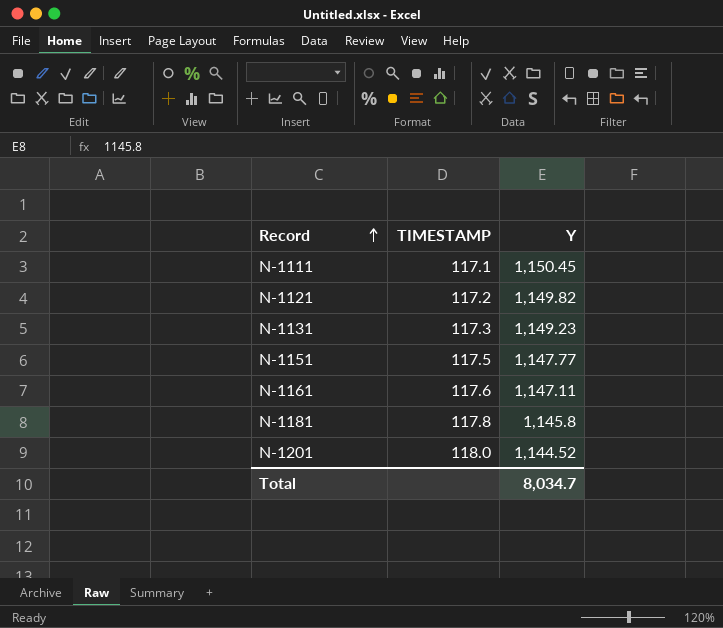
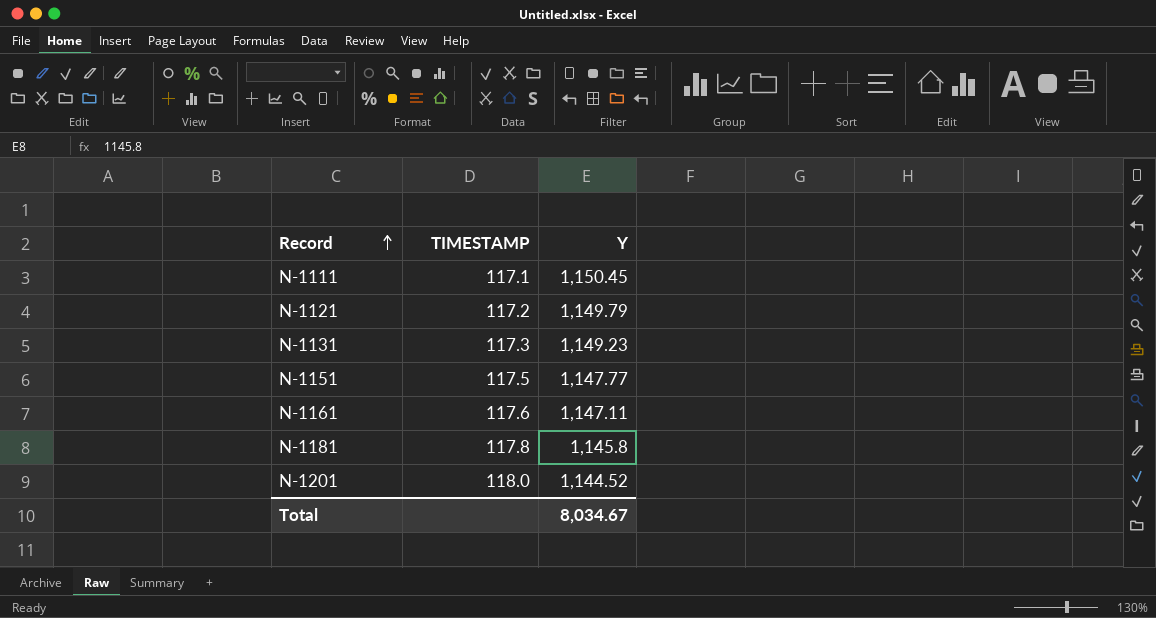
N-1121 | Y: 1,149.82 -> 1,149.79
Total | Y: 8,034.7 -> 8,034.67

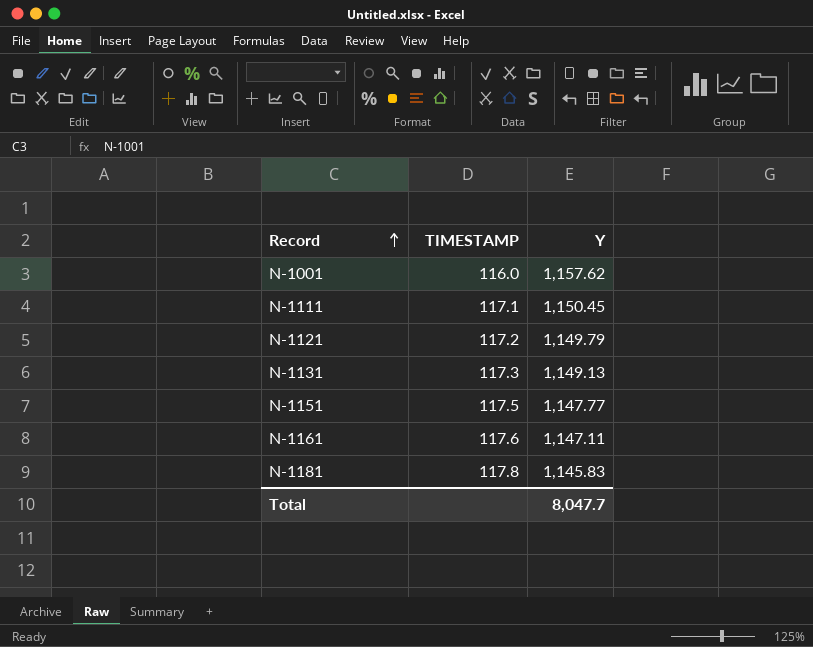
row N-1201: 118.0 | 1,144.52 -> none
row N-1001: none -> 116.0 | 1,157.62
N-1131 | Y: 1,149.23 -> 1,149.13
N-1181 | Y: 1,145.8 -> 1,145.83
Total | Y: 8,034.67 -> 8,047.7

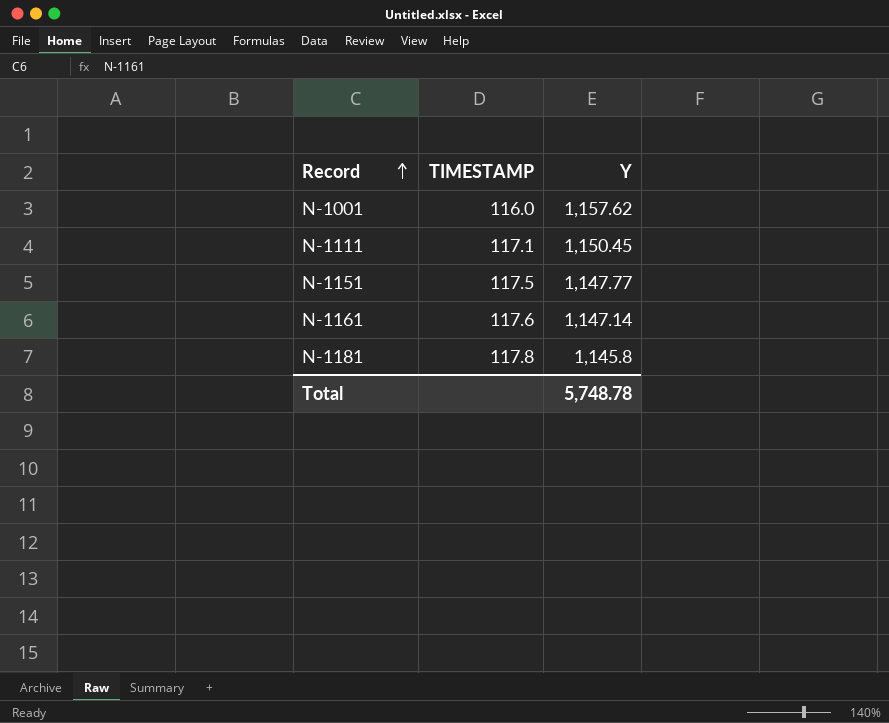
row N-1121: 117.2 | 1,149.79 -> none
row N-1131: 117.3 | 1,149.13 -> none
N-1161 | Y: 1,147.11 -> 1,147.14
N-1181 | Y: 1,145.83 -> 1,145.8
Total | Y: 8,047.7 -> 5,748.78

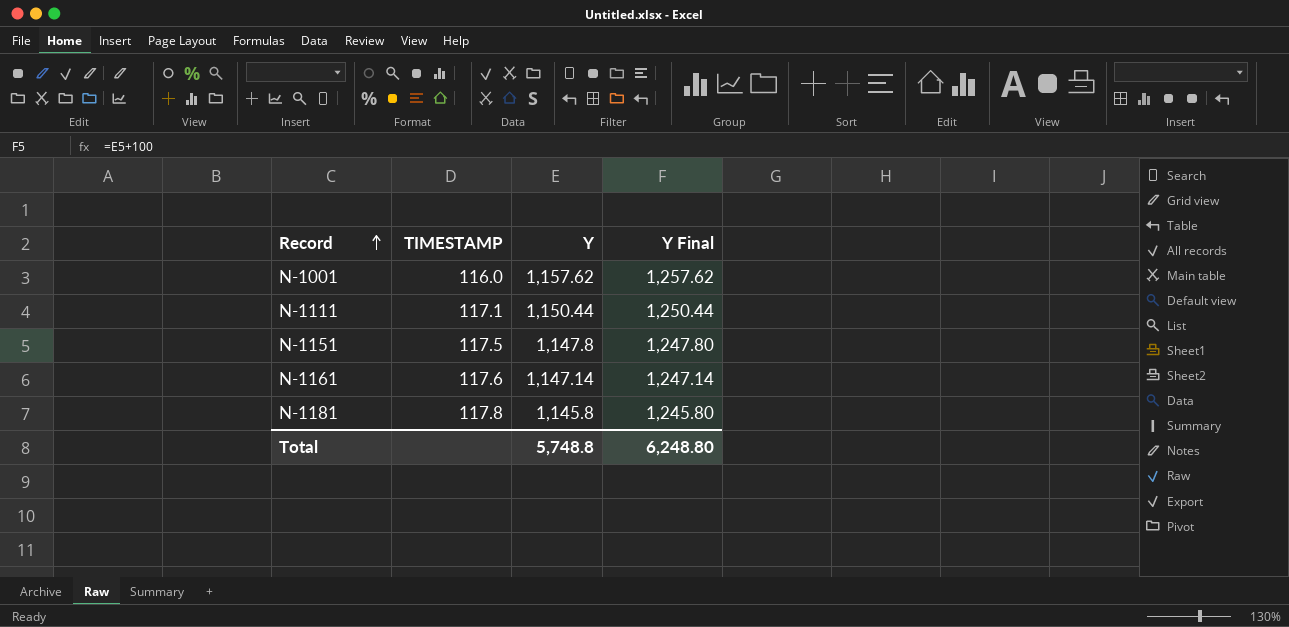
column Y Final | formula: none -> [Y] + 100
N-1111 | Y: 1,150.45 -> 1,150.44
N-1151 | Y: 1,147.77 -> 1,147.8
Total | Y: 5,748.78 -> 5,748.8

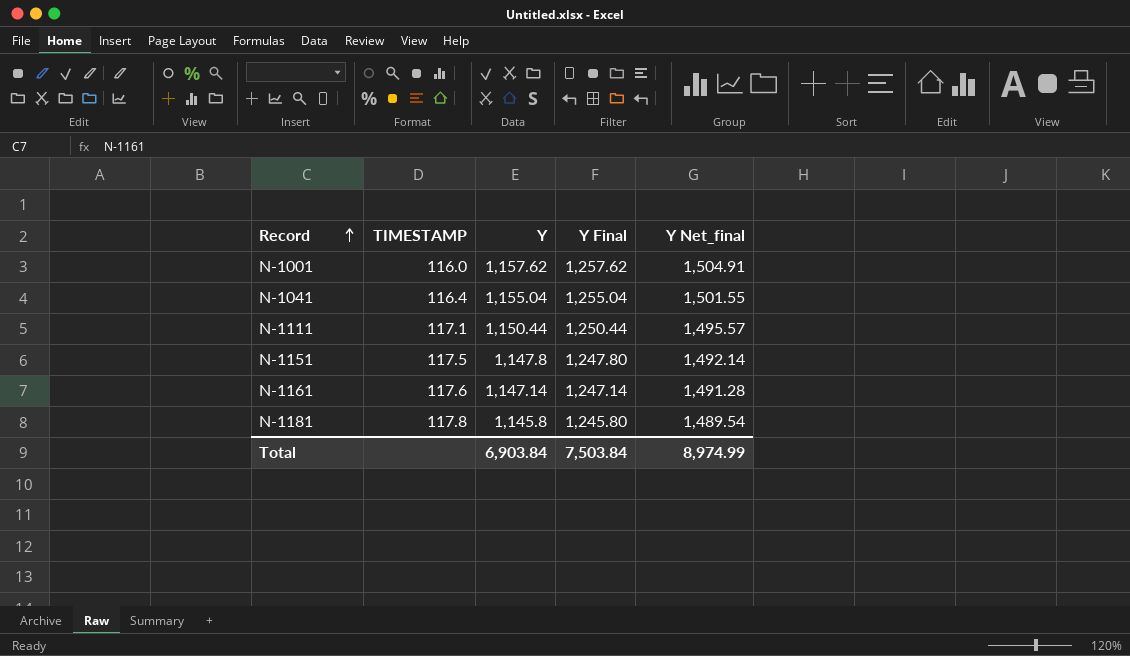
column Y Net_final | formula: none -> [Y] * 1.3
row N-1041: none -> 116.4 | 1,155.04 | 1,255.04 | 1,501.55
Total | Y: 5,748.8 -> 6,903.84
Total | Y Final: 6,248.80 -> 7,503.84

